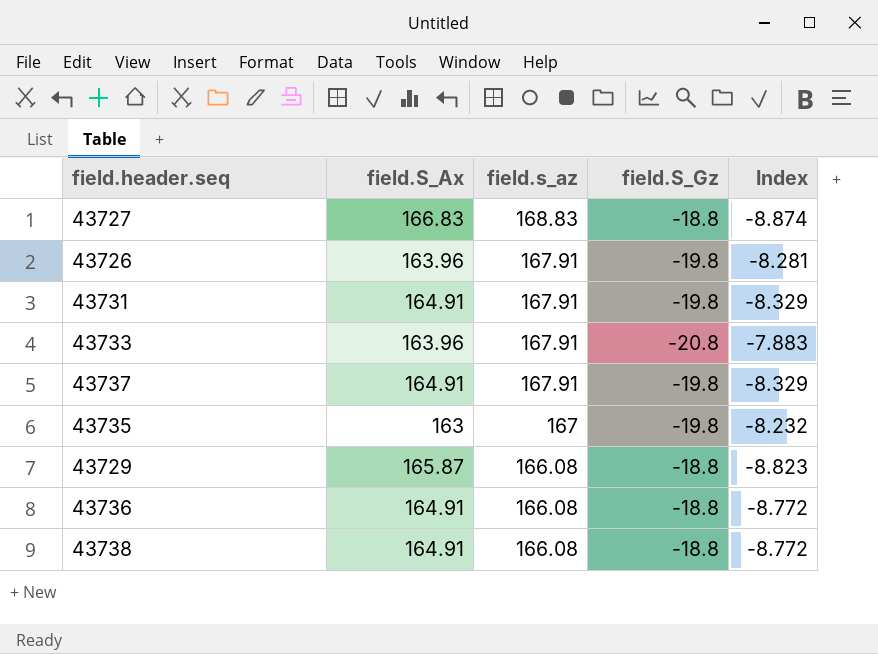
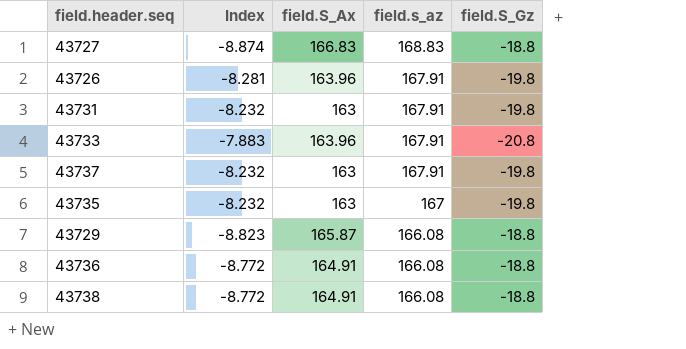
column Index | position: 5 -> 2
43731 | Index: -8.329 -> -8.232
43731 | field.S_Ax: 164.91 -> 163
43737 | Index: -8.329 -> -8.232
43737 | field.S_Ax: 164.91 -> 163

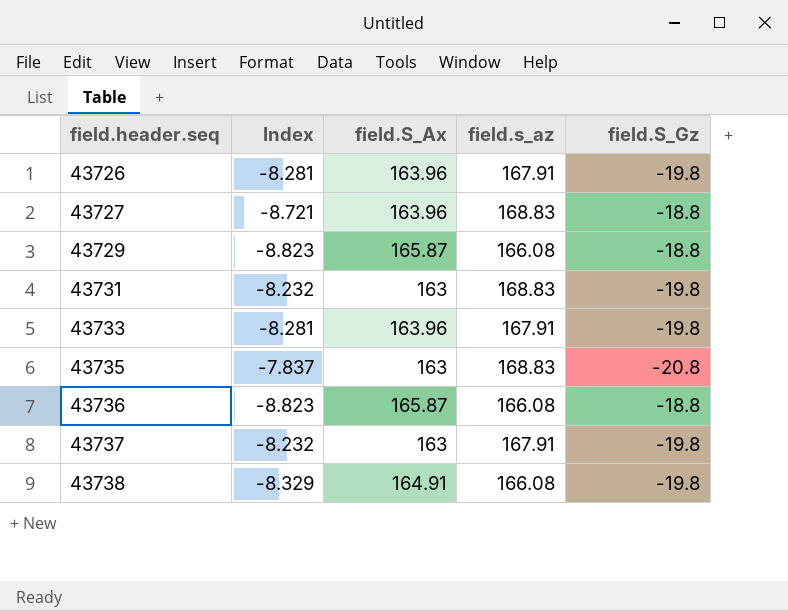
row order: field.s_az descending -> field.header.seq ascending
43727 | Index: -8.874 -> -8.721
43727 | field.S_Ax: 166.83 -> 163.96
43731 | field.s_az: 167.91 -> 168.83
43733 | Index: -7.883 -> -8.281
43733 | field.S_Gz: -20.8 -> -19.8
43735 | Index: -8.232 -> -7.837
43735 | field.s_az: 167 -> 168.83
43735 | field.S_Gz: -19.8 -> -20.8
43736 | Index: -8.772 -> -8.823
43736 | field.S_Ax: 164.91 -> 165.87
43738 | Index: -8.772 -> -8.329
43738 | field.S_Gz: -18.8 -> -19.8

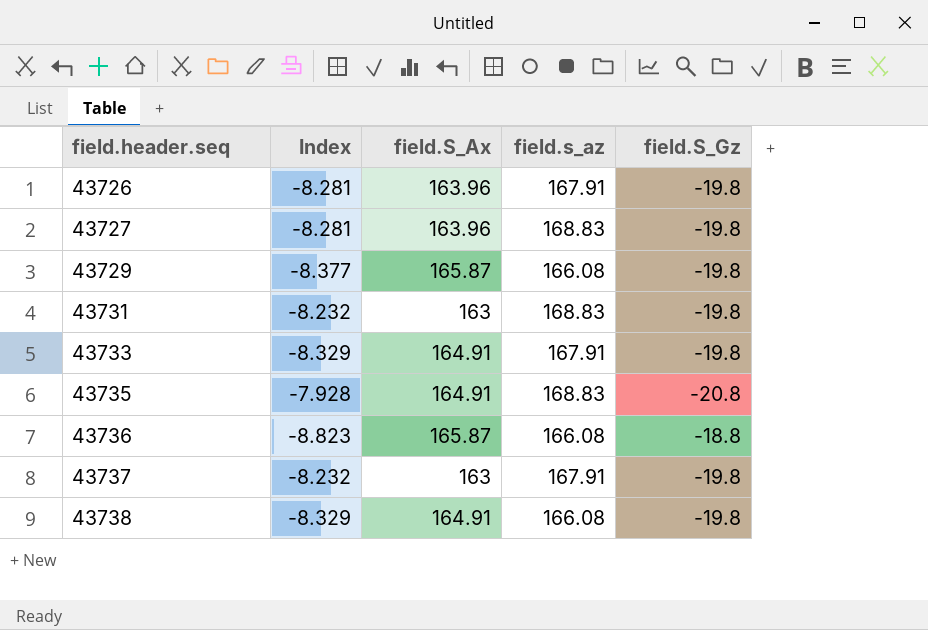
43727 | Index: -8.721 -> -8.281
43727 | field.S_Gz: -18.8 -> -19.8
43729 | Index: -8.823 -> -8.377
43729 | field.S_Gz: -18.8 -> -19.8
43733 | Index: -8.281 -> -8.329
43733 | field.S_Ax: 163.96 -> 164.91
43735 | Index: -7.837 -> -7.928
43735 | field.S_Ax: 163 -> 164.91

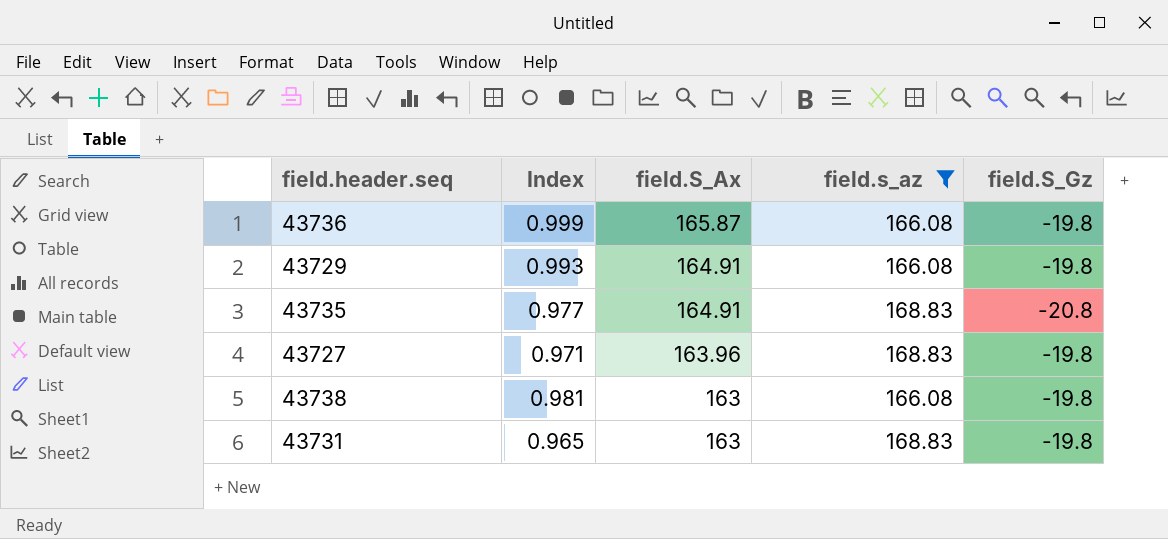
filter: none -> field.s_az != 167.91
row order: field.header.seq ascending -> field.S_Ax descending
column Index | formula: [field.S_Ax] / [field.S_Gz] -> [field.S_Ax] / [field.s_az]
43736 | field.S_Gz: -18.8 -> -19.8
43729 | field.S_Ax: 165.87 -> 164.91
43738 | field.S_Ax: 164.91 -> 163

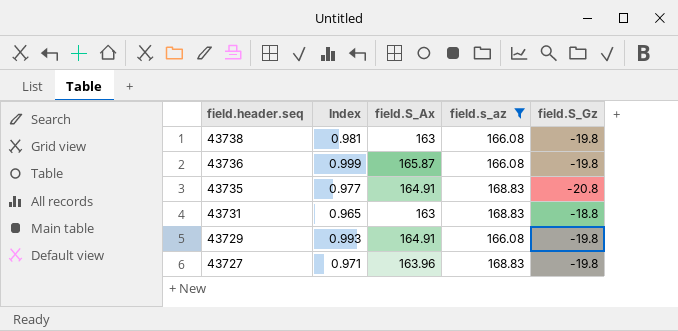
row order: field.S_Ax descending -> field.header.seq descending
43731 | field.S_Gz: -19.8 -> -18.8

